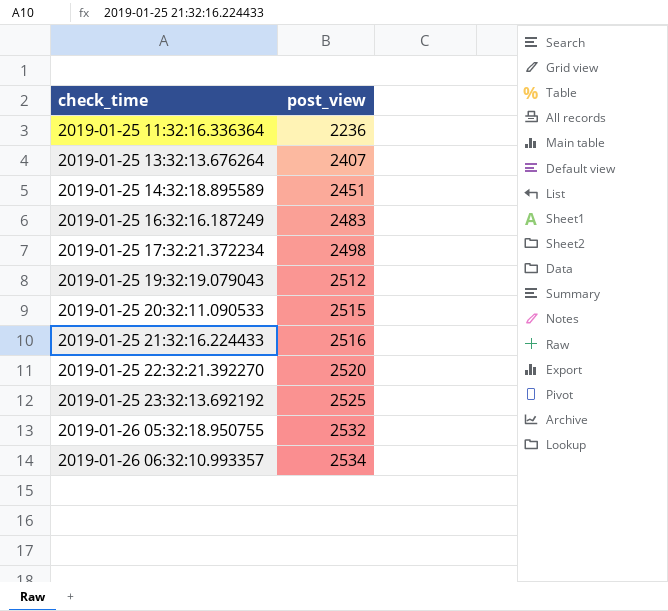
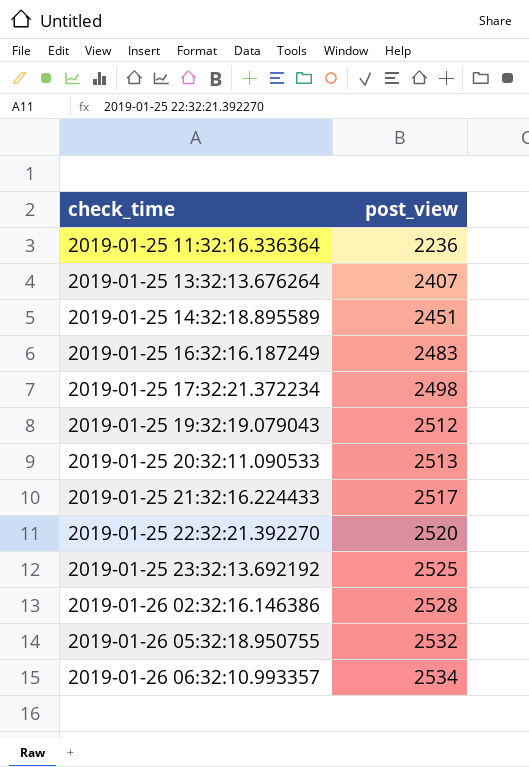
2019-01-25 20:32:11.090533 | post_view: 2515 -> 2513
2019-01-25 21:32:16.224433 | post_view: 2516 -> 2517
row 2019-01-26 02:32:16.146386: none -> 2528

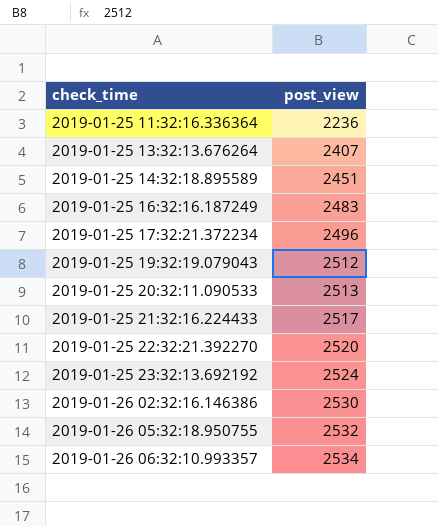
2019-01-25 17:32:21.372234 | post_view: 2498 -> 2496
2019-01-25 23:32:13.692192 | post_view: 2525 -> 2524
2019-01-26 02:32:16.146386 | post_view: 2528 -> 2530

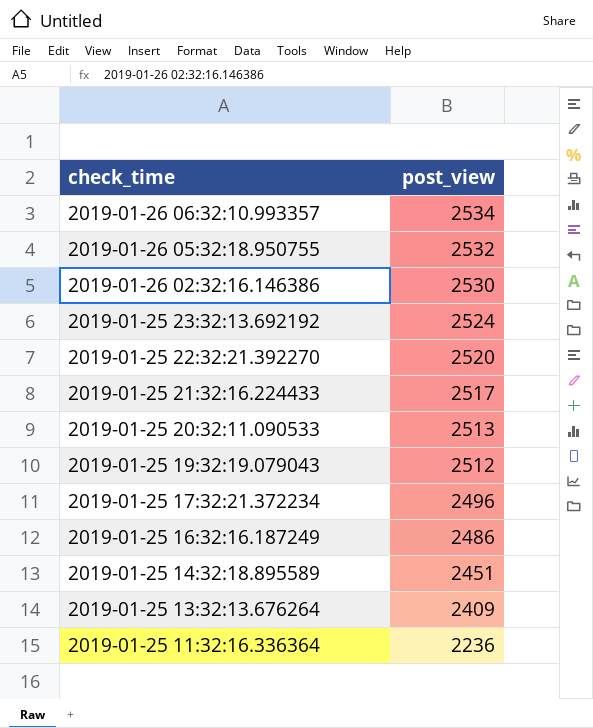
row order: check_time ascending -> check_time descending
2019-01-25 16:32:16.187249 | post_view: 2483 -> 2486
2019-01-25 13:32:13.676264 | post_view: 2407 -> 2409

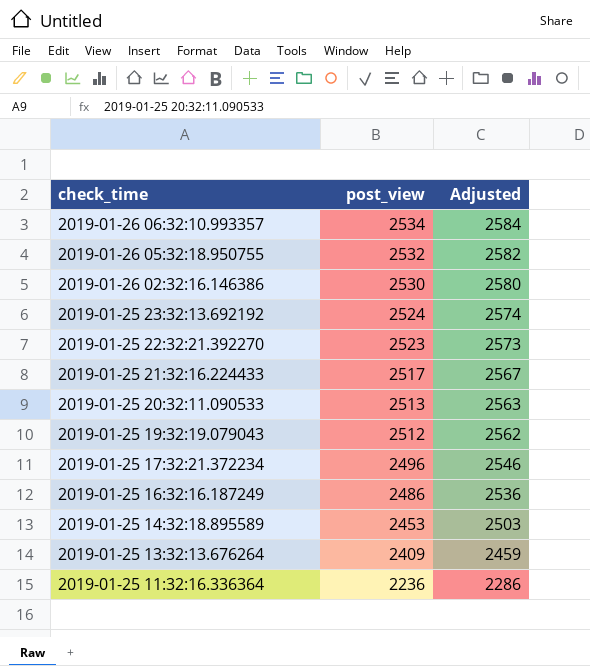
column Adjusted | formula: none -> [post_view] + 50
2019-01-25 22:32:21.392270 | post_view: 2520 -> 2523
2019-01-25 14:32:18.895589 | post_view: 2451 -> 2453

